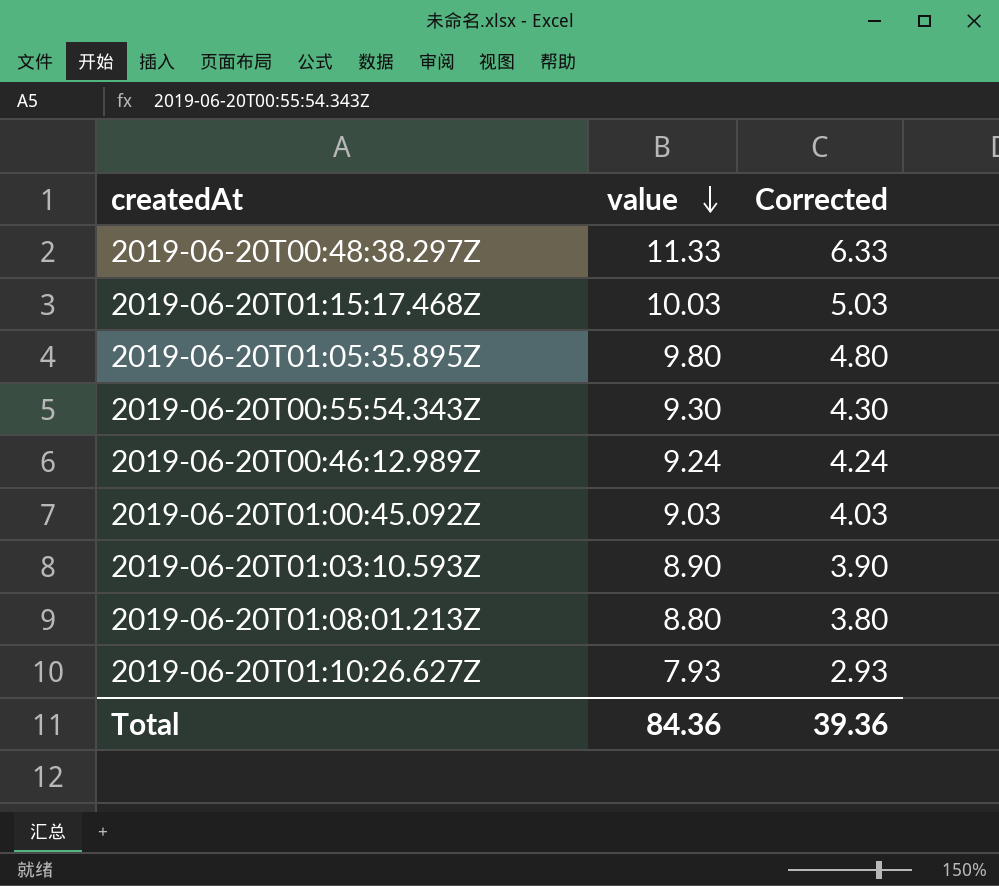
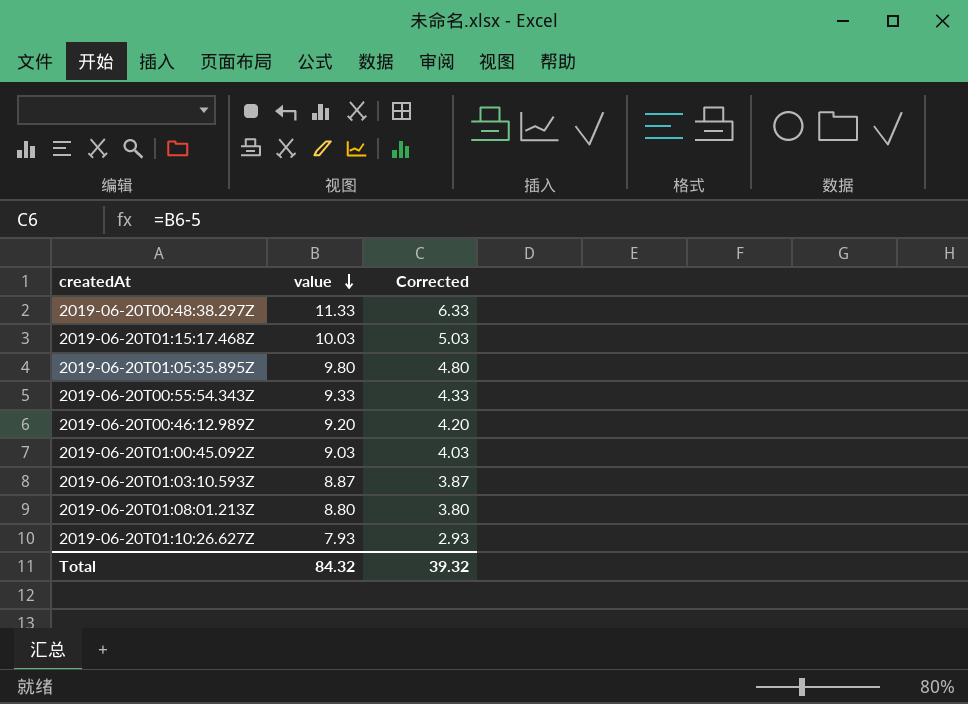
2019-06-20T00:55:54.343Z | value: 9.30 -> 9.33
2019-06-20T00:55:54.343Z | Corrected: 4.30 -> 4.33
2019-06-20T00:46:12.989Z | value: 9.24 -> 9.20
2019-06-20T00:46:12.989Z | Corrected: 4.24 -> 4.20
2019-06-20T01:03:10.593Z | value: 8.90 -> 8.87
2019-06-20T01:03:10.593Z | Corrected: 3.90 -> 3.87
Total | value: 84.36 -> 84.32
Total | Corrected: 39.36 -> 39.32

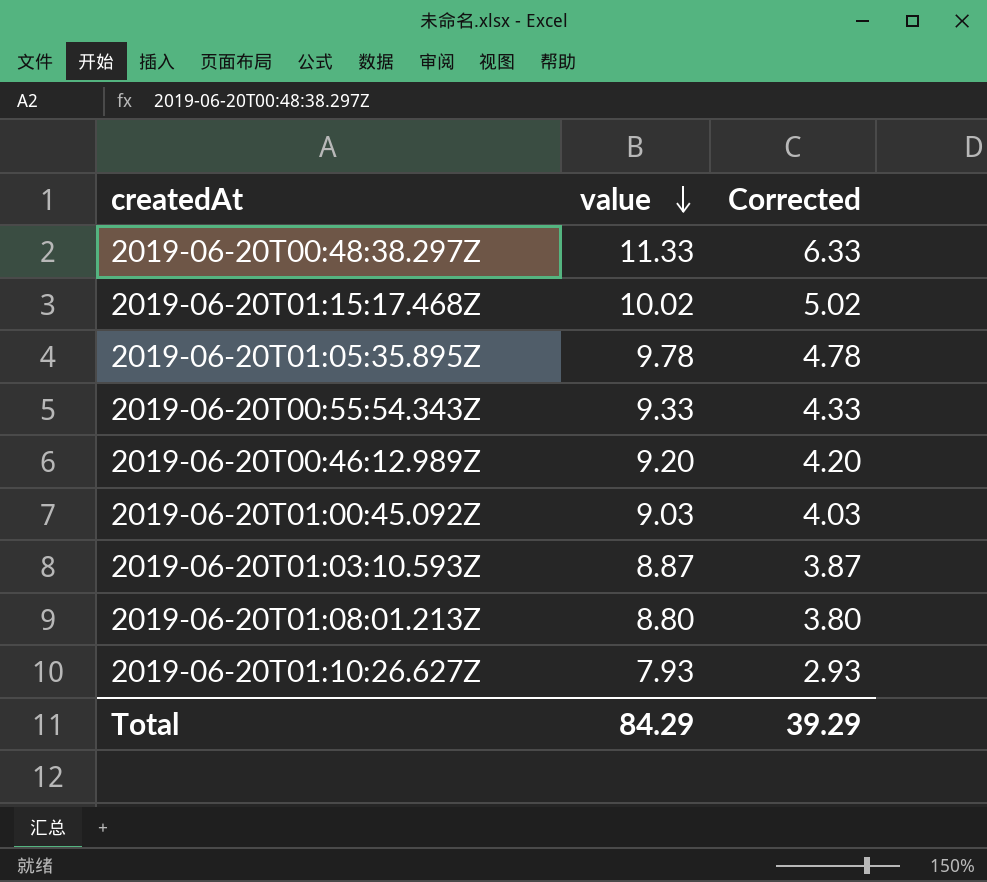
2019-06-20T01:15:17.468Z | value: 10.03 -> 10.02
2019-06-20T01:15:17.468Z | Corrected: 5.03 -> 5.02
2019-06-20T01:05:35.895Z | value: 9.80 -> 9.78
2019-06-20T01:05:35.895Z | Corrected: 4.80 -> 4.78
Total | value: 84.32 -> 84.29
Total | Corrected: 39.32 -> 39.29

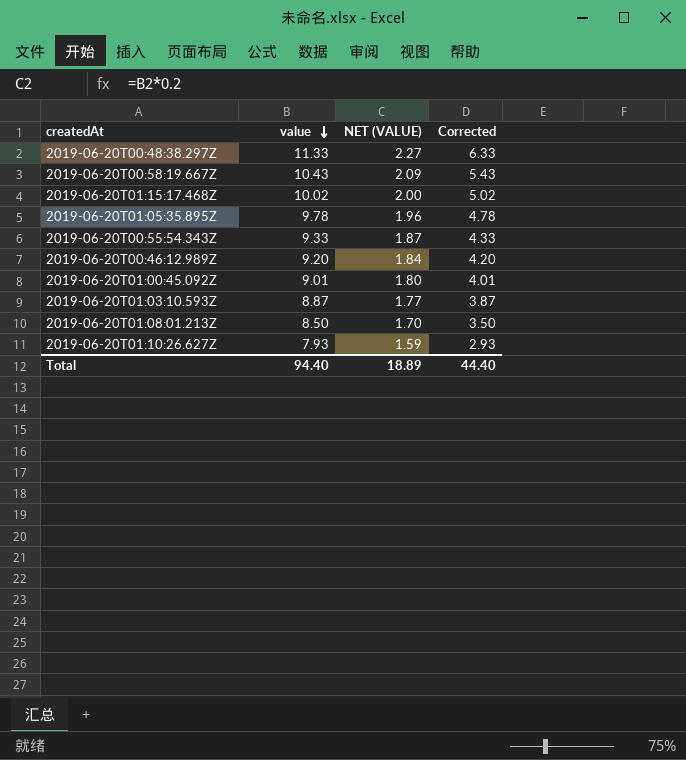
column NET (VALUE) | formula: none -> [value] * 0.2
row 2019-06-20T00:58:19.667Z: none -> 10.43 | 2.09 | 5.43
2019-06-20T01:00:45.092Z | value: 9.03 -> 9.01
2019-06-20T01:00:45.092Z | Corrected: 4.03 -> 4.01
2019-06-20T01:08:01.213Z | value: 8.80 -> 8.50
2019-06-20T01:08:01.213Z | Corrected: 3.80 -> 3.50
Total | value: 84.29 -> 94.40
Total | Corrected: 39.29 -> 44.40

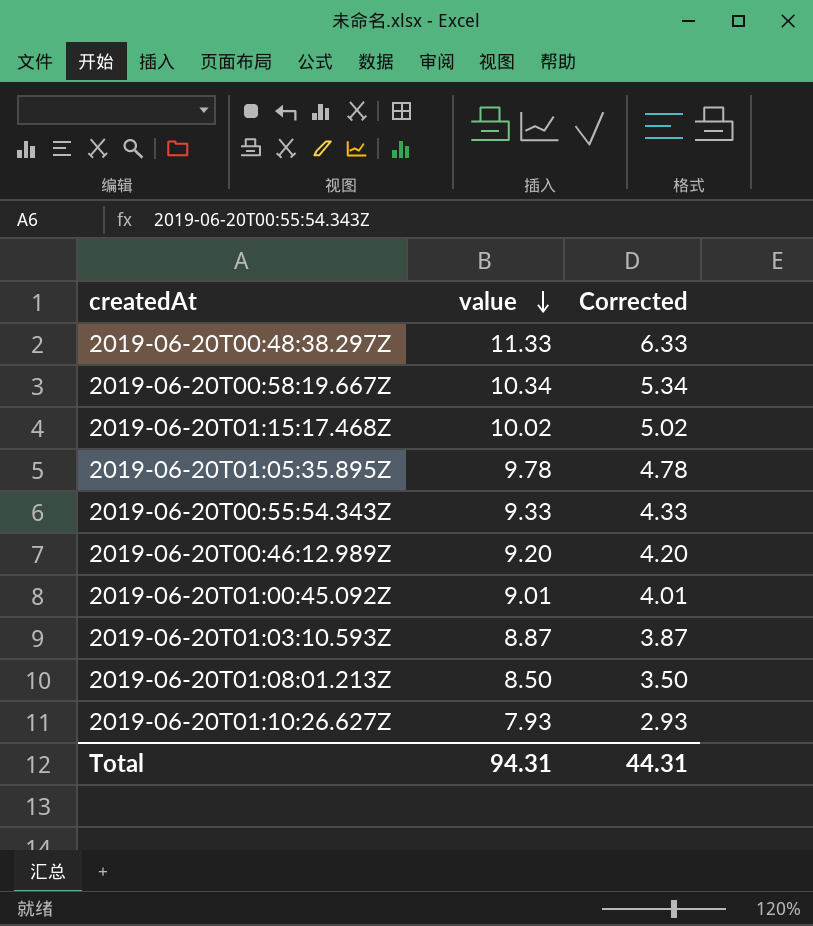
column NET (VALUE) | formula: [value] * 0.2 -> none
2019-06-20T00:58:19.667Z | value: 10.43 -> 10.34
2019-06-20T00:58:19.667Z | Corrected: 5.43 -> 5.34
Total | value: 94.40 -> 94.31
Total | Corrected: 44.40 -> 44.31

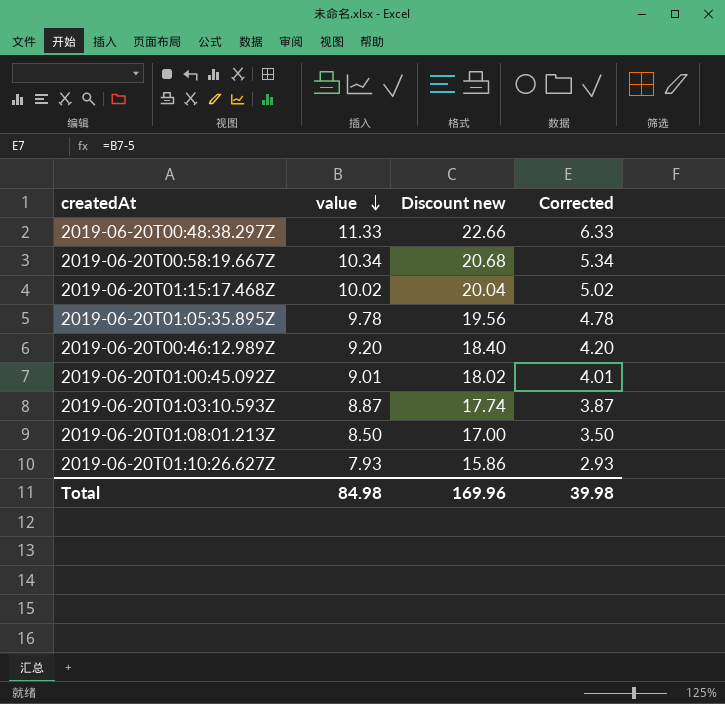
column Discount new | formula: none -> [value] * 2
row 2019-06-20T00:55:54.343Z: 9.33 | 4.33 -> none
Total | value: 94.31 -> 84.98
Total | Corrected: 44.31 -> 39.98

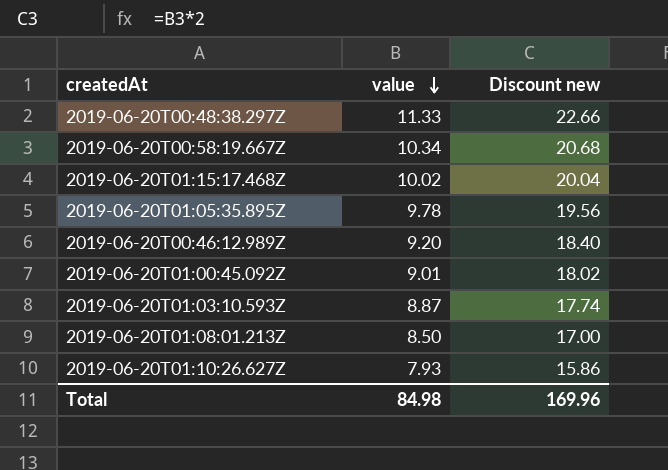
column Corrected | formula: [value] - 5 -> none

